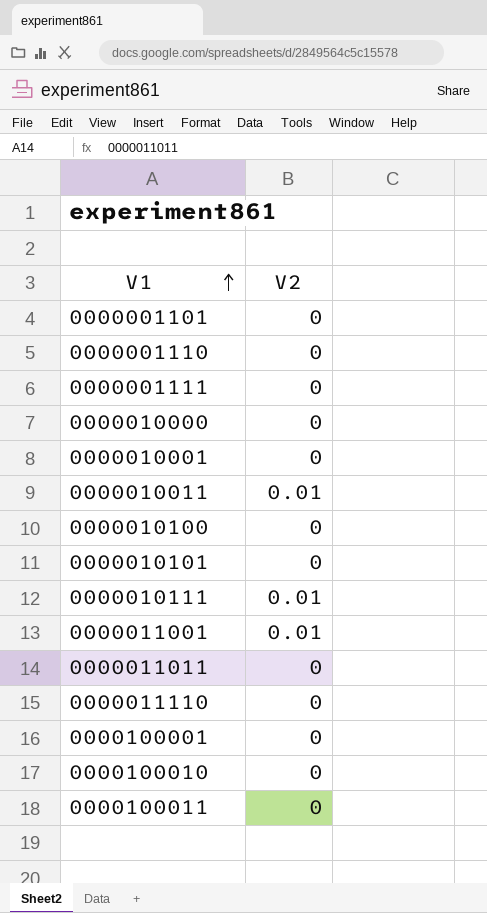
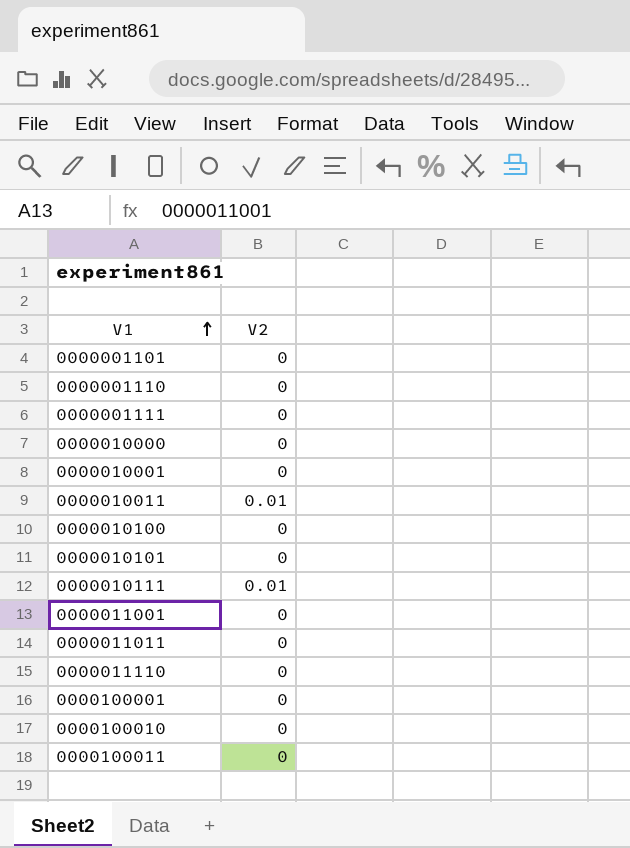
0000011001 | V2: 0.01 -> 0

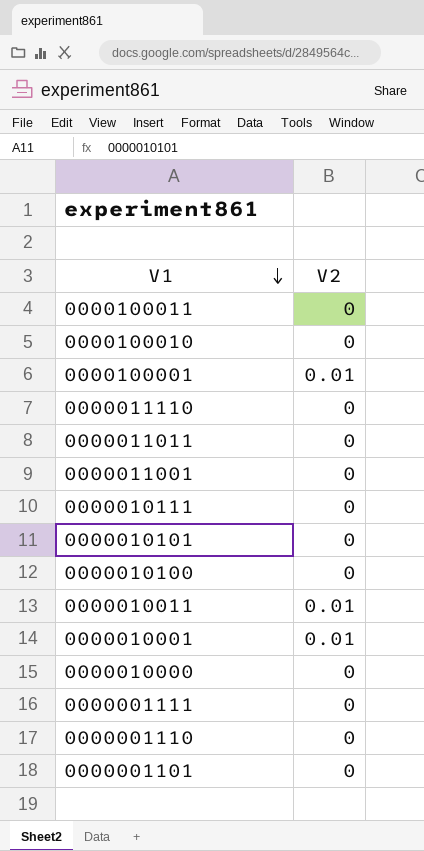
row order: V1 ascending -> V1 descending
0000100001 | V2: 0 -> 0.01
0000010111 | V2: 0.01 -> 0
0000010001 | V2: 0 -> 0.01

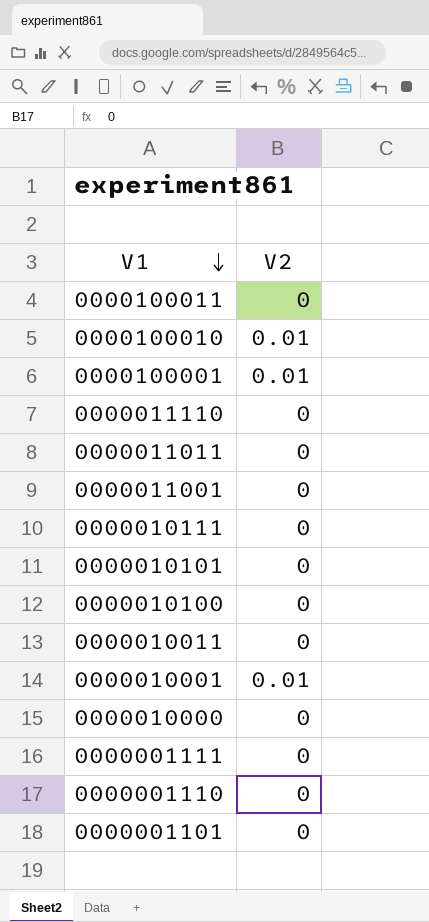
0000100010 | V2: 0 -> 0.01
0000010011 | V2: 0.01 -> 0

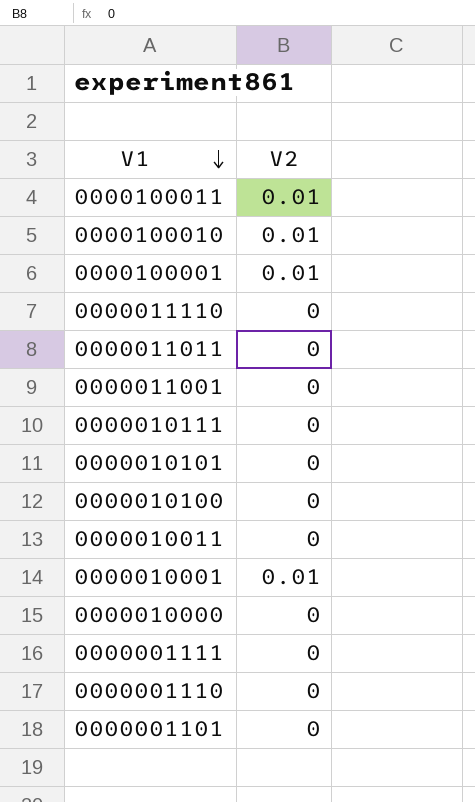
0000100011 | V2: 0 -> 0.01

